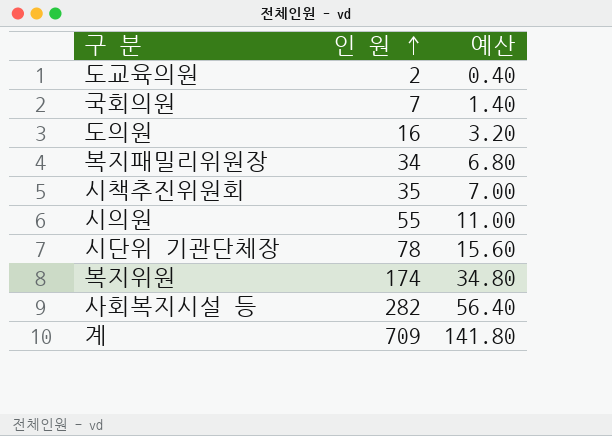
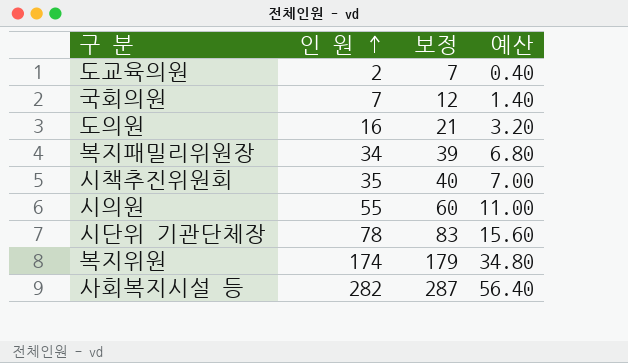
column 보정 | formula: none -> [인 원] + 5
row 계: 709 | 141.80 -> none

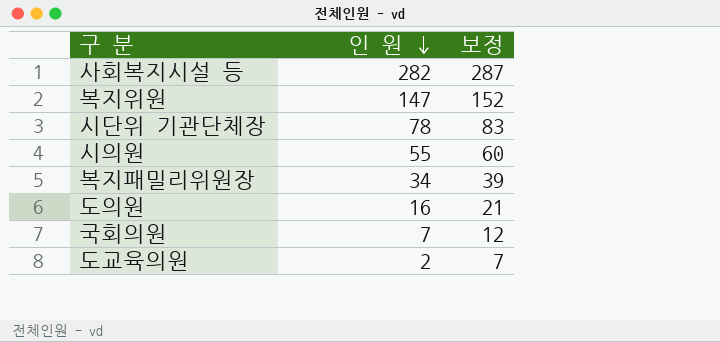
row order: 인 원 ascending -> 인 원 descending
column 예산 | formula: [인 원] * 0.2 -> none
row 시책추진위원회: 35 | 40 | 7.00 -> none
복지위원 | 인 원: 174 -> 147
복지위원 | 보정: 179 -> 152

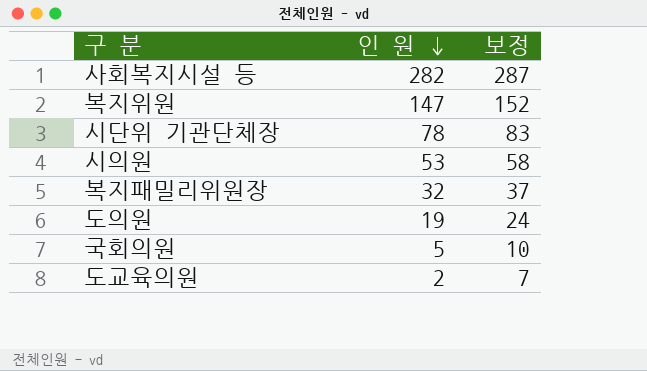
시의원 | 인 원: 55 -> 53
시의원 | 보정: 60 -> 58
복지패밀리위원장 | 인 원: 34 -> 32
복지패밀리위원장 | 보정: 39 -> 37
도의원 | 인 원: 16 -> 19
도의원 | 보정: 21 -> 24
국회의원 | 인 원: 7 -> 5
국회의원 | 보정: 12 -> 10

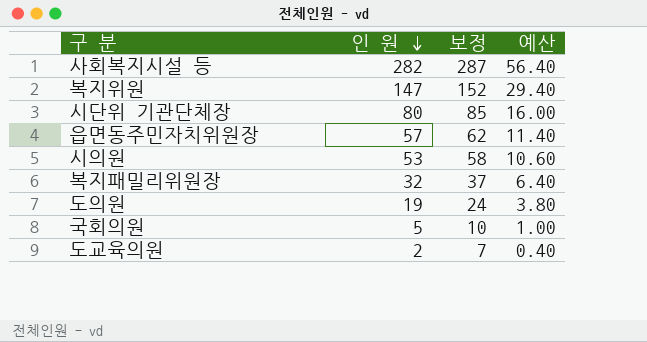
column 예산 | formula: none -> [인 원] * 0.2
시단위 기관단체장 | 인 원: 78 -> 80
시단위 기관단체장 | 보정: 83 -> 85
row 읍면동주민자치위원장: none -> 57 | 62 | 11.40

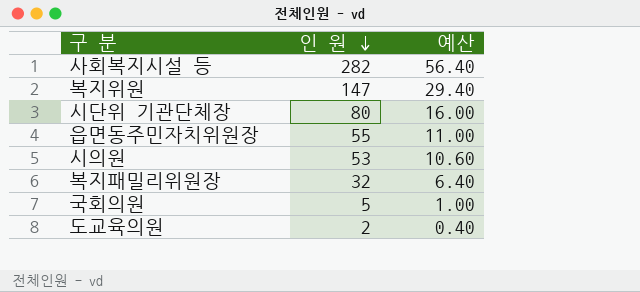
column 보정 | formula: [인 원] + 5 -> none
row 도의원: 19 | 24 | 3.80 -> none
읍면동주민자치위원장 | 인 원: 57 -> 55
읍면동주민자치위원장 | 예산: 11.40 -> 11.00

